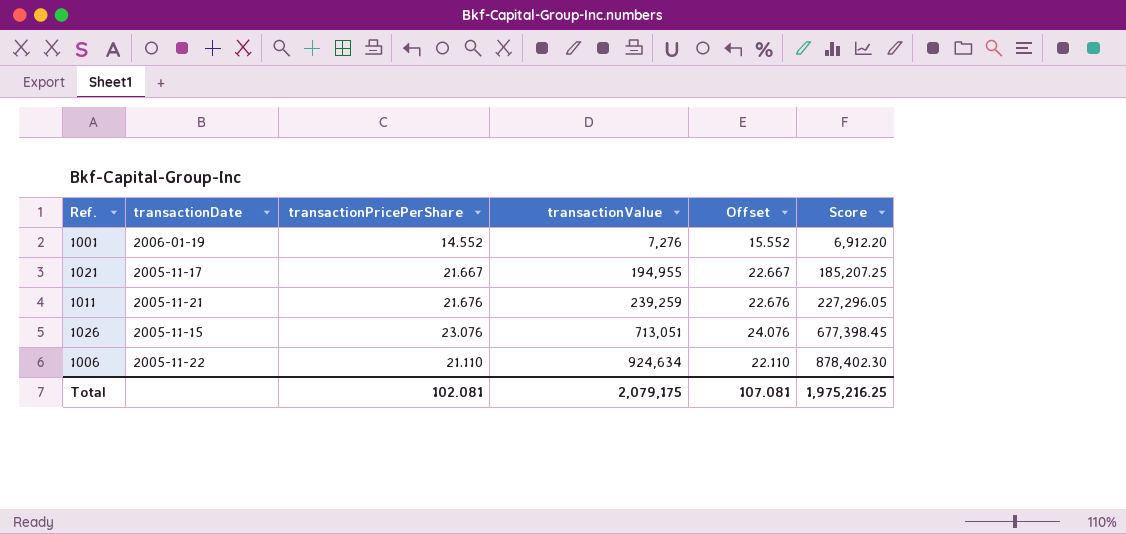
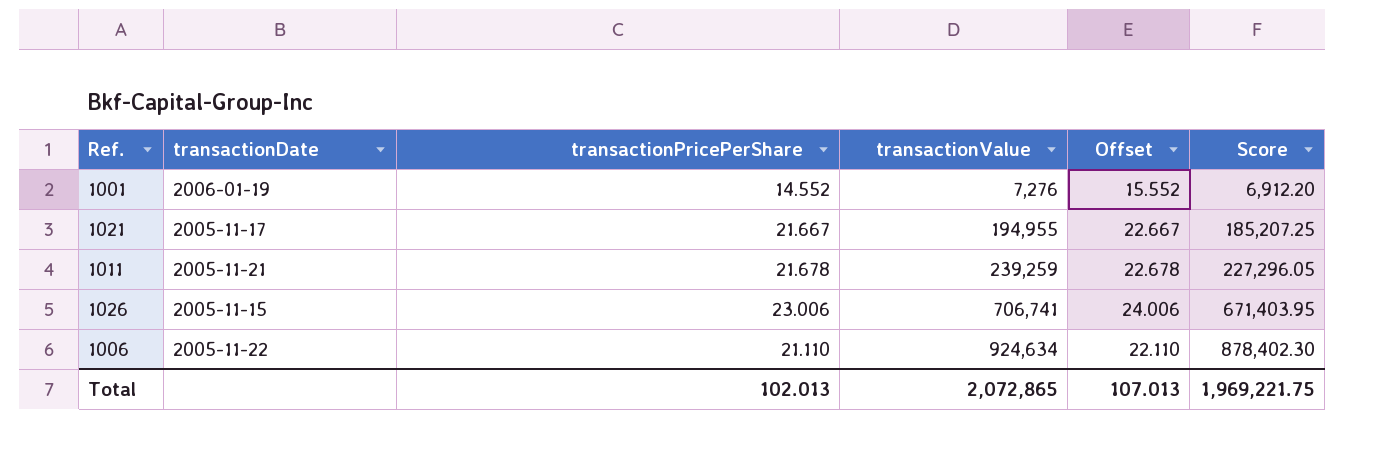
1011 | transactionPricePerShare: 21.676 -> 21.678
1011 | Offset: 22.676 -> 22.678
1026 | transactionPricePerShare: 23.076 -> 23.006
1026 | transactionValue: 713,051 -> 706,741
1026 | Offset: 24.076 -> 24.006
1026 | Score: 677,398.45 -> 671,403.95
Total | transactionPricePerShare: 102.081 -> 102.013
Total | transactionValue: 2,079,175 -> 2,072,865
Total | Offset: 107.081 -> 107.013
Total | Score: 1,975,216.25 -> 1,969,221.75

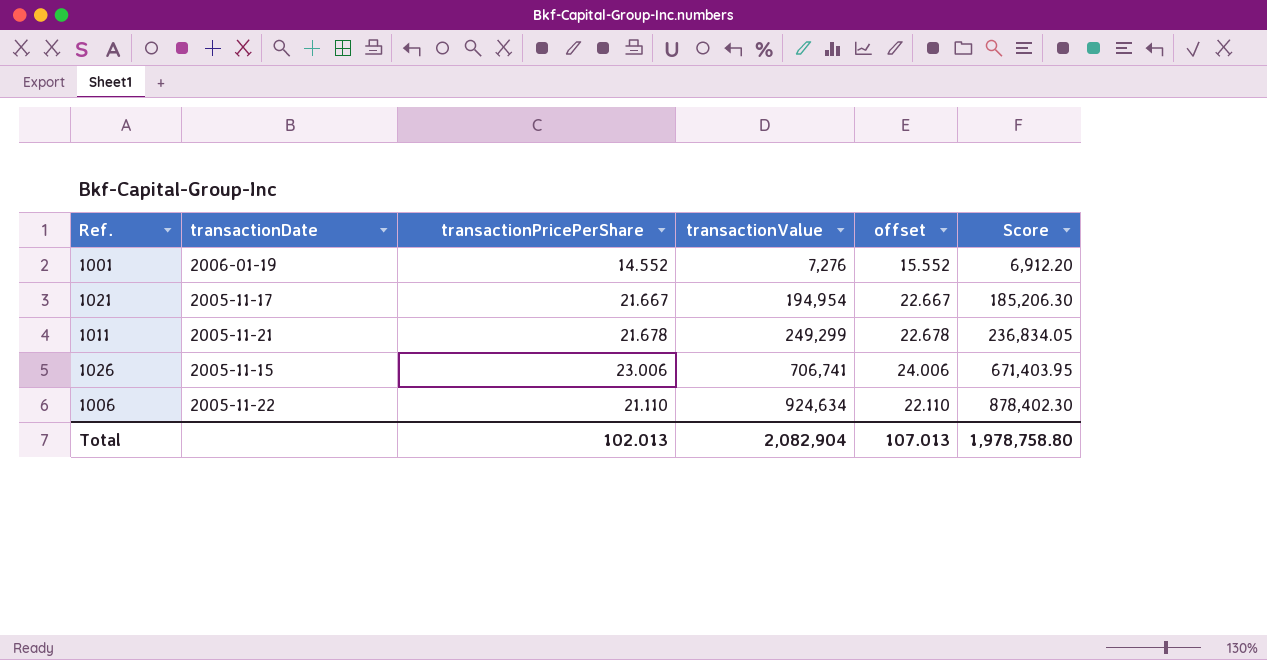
column name: Offset -> offset
1021 | transactionValue: 194,955 -> 194,954
1021 | Score: 185,207.25 -> 185,206.30
1011 | transactionValue: 239,259 -> 249,299
1011 | Score: 227,296.05 -> 236,834.05
Total | transactionValue: 2,072,865 -> 2,082,904
Total | Score: 1,969,221.75 -> 1,978,758.80

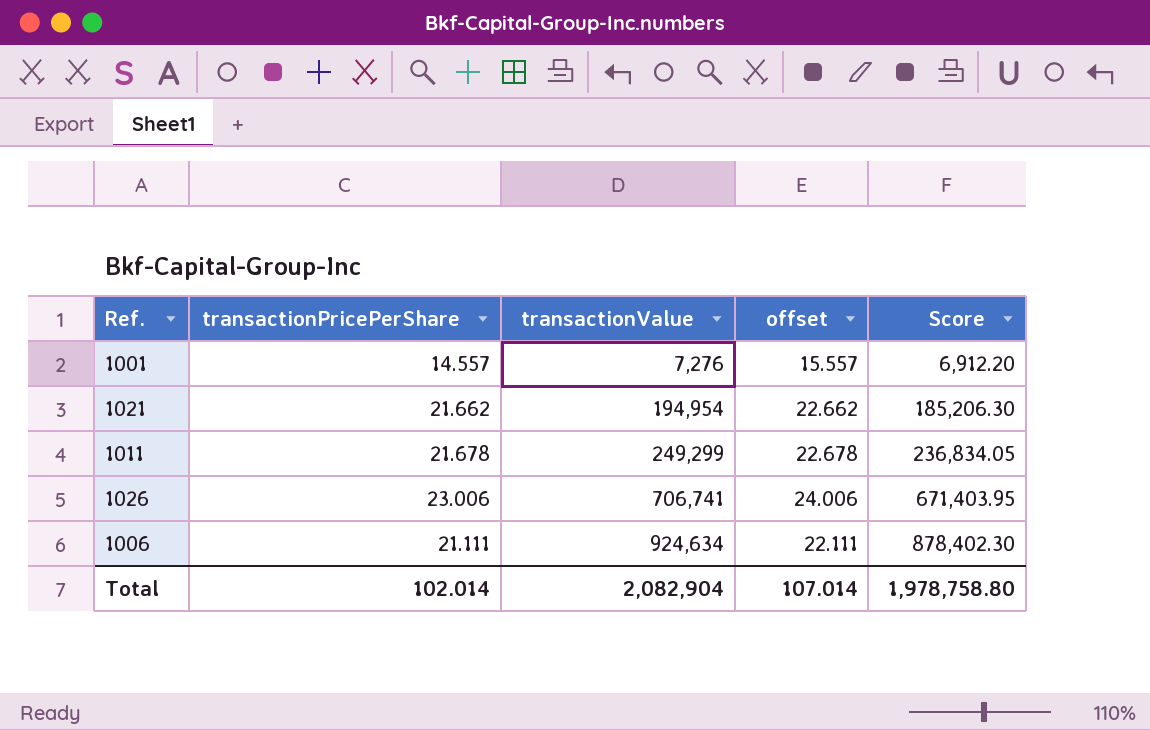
column transactionDate | position: 2 -> none
1001 | transactionPricePerShare: 14.552 -> 14.557
1001 | offset: 15.552 -> 15.557
1021 | transactionPricePerShare: 21.667 -> 21.662
1021 | offset: 22.667 -> 22.662
1006 | transactionPricePerShare: 21.110 -> 21.111
1006 | offset: 22.110 -> 22.111
Total | transactionPricePerShare: 102.013 -> 102.014
Total | offset: 107.013 -> 107.014

